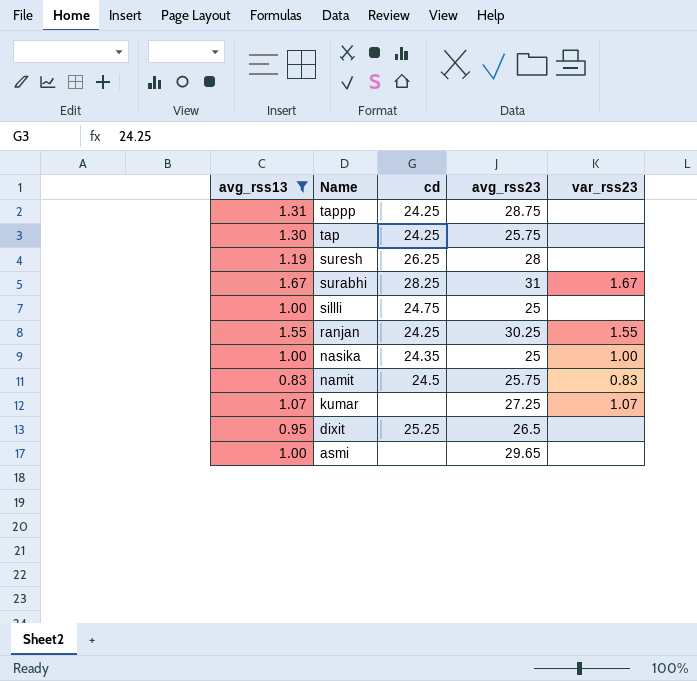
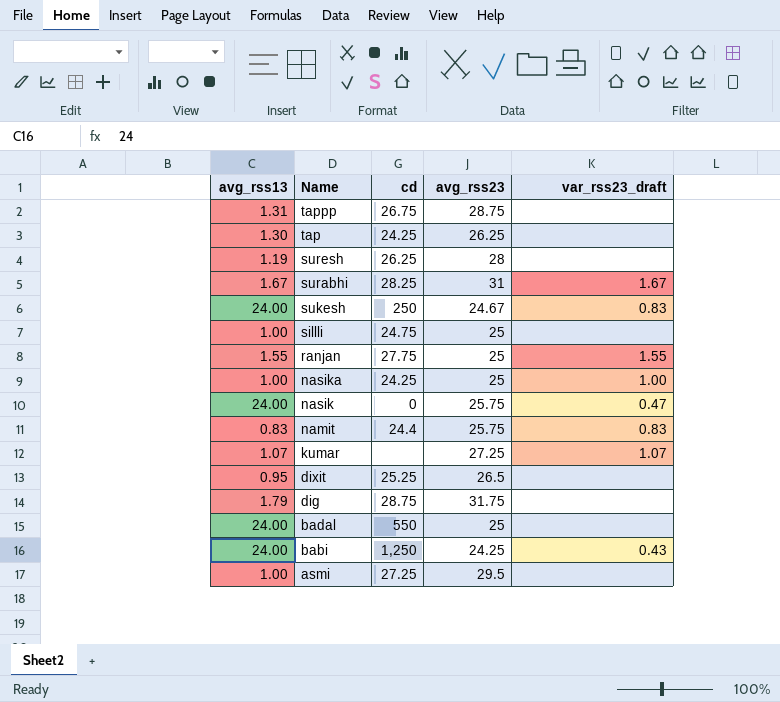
filter: avg_rss13 <= 1.67 -> none
column name: var_rss23 -> var_rss23_draft
tappp | cd: 24.25 -> 26.75
tap | avg_rss23: 25.75 -> 26.25
ranjan | cd: 24.25 -> 27.75
ranjan | avg_rss23: 30.25 -> 25
nasika | cd: 24.35 -> 24.25
namit | cd: 24.5 -> 24.4
asmi | cd: none -> 27.25
asmi | avg_rss23: 29.65 -> 29.5

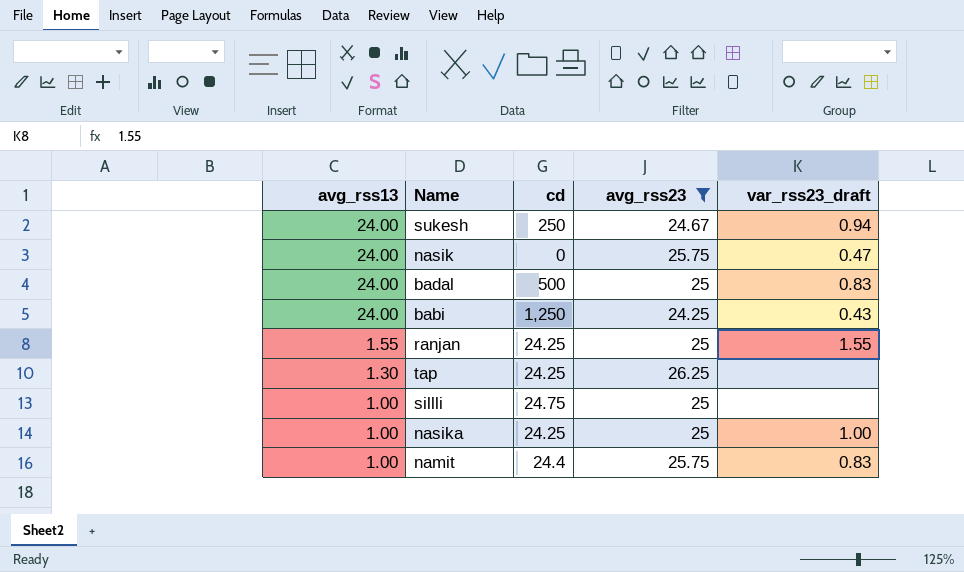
filter: none -> avg_rss23 <= 26.25
row order: Name descending -> avg_rss13 descending
sukesh | var_rss23_draft: 0.83 -> 0.94
badal | cd: 550 -> 500
badal | var_rss23_draft: none -> 0.83
ranjan | cd: 27.75 -> 24.25
namit | avg_rss13: 0.83 -> 1.00

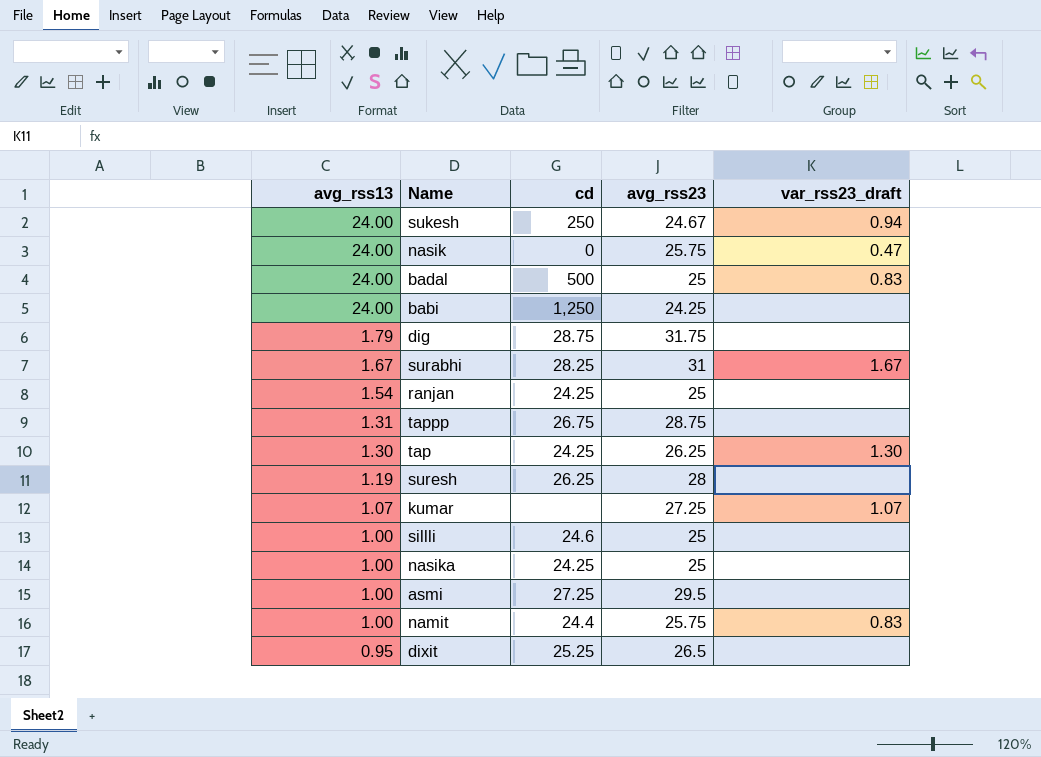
filter: avg_rss23 <= 26.25 -> none
babi | var_rss23_draft: 0.43 -> none
ranjan | avg_rss13: 1.55 -> 1.54
ranjan | var_rss23_draft: 1.55 -> none
tap | var_rss23_draft: none -> 1.30
sillli | cd: 24.75 -> 24.6
nasika | var_rss23_draft: 1.00 -> none

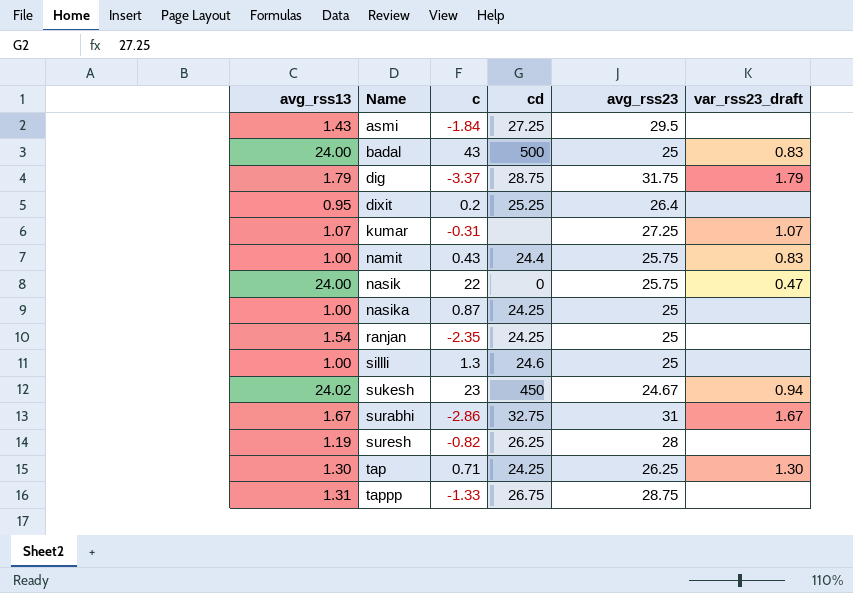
row order: avg_rss13 descending -> Name ascending
column c | position: none -> 3
row babi: 24.00 | 1,250 | 24.25 | none -> none
asmi | avg_rss13: 1.00 -> 1.43
dig | var_rss23_draft: none -> 1.79
dixit | avg_rss23: 26.5 -> 26.4
sukesh | avg_rss13: 24.00 -> 24.02
sukesh | cd: 250 -> 450
surabhi | cd: 28.25 -> 32.75

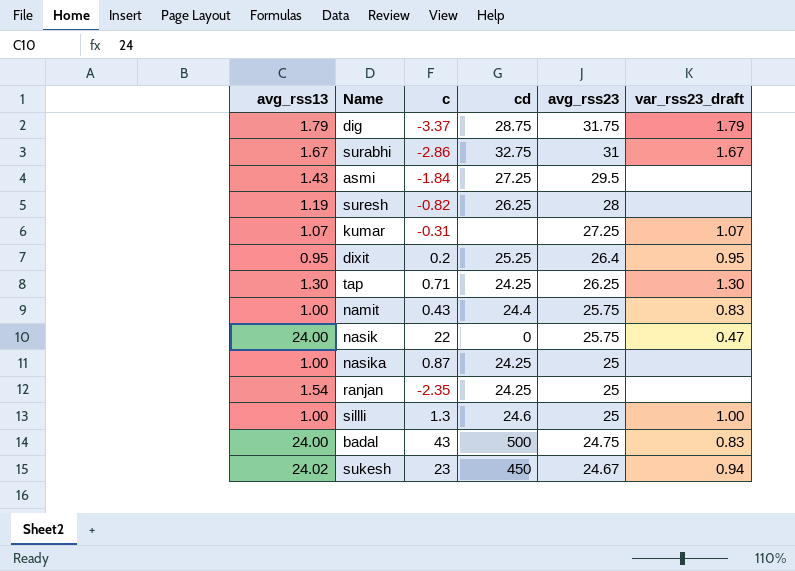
row order: Name ascending -> avg_rss23 descending
row tappp: 1.31 | -1.33 | 26.75 | 28.75 | none -> none
dixit | var_rss23_draft: none -> 0.95
sillli | var_rss23_draft: none -> 1.00
badal | avg_rss23: 25 -> 24.75

